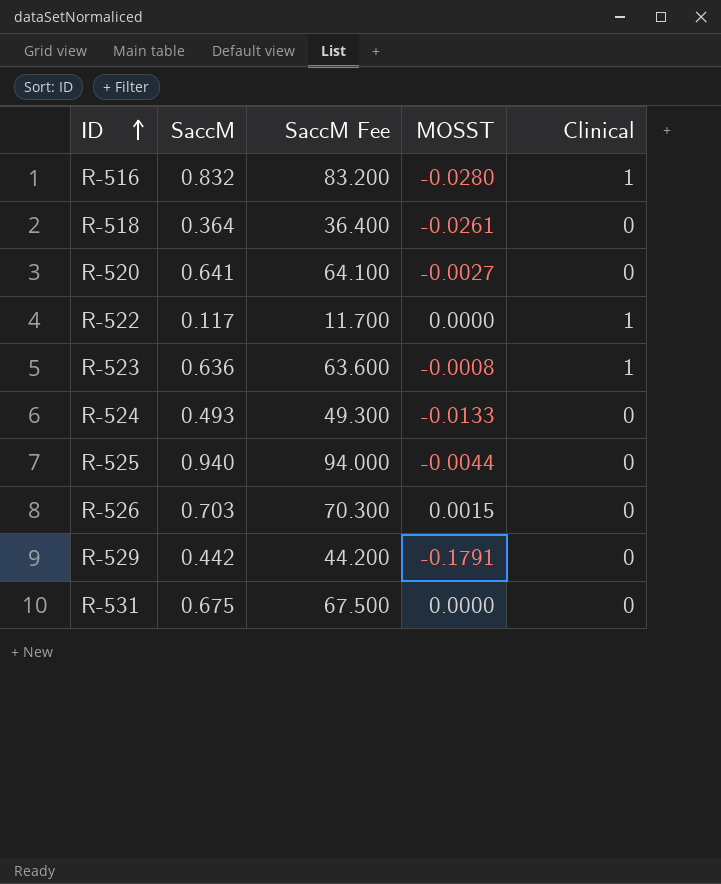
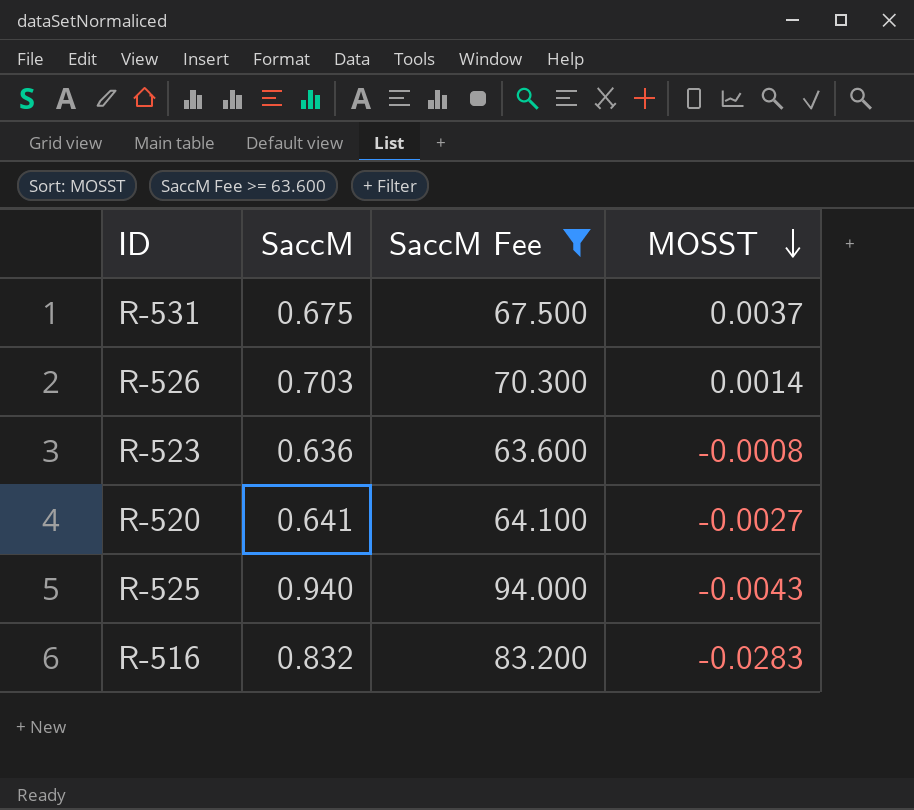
filter: none -> SaccM Fee >= 63.600
row order: ID ascending -> MOSST descending
column Clinical | position: 5 -> none
R-531 | MOSST: 0.0000 -> 0.0037
R-526 | MOSST: 0.0015 -> 0.0014
R-525 | MOSST: -0.0044 -> -0.0043
R-516 | MOSST: -0.0280 -> -0.0283

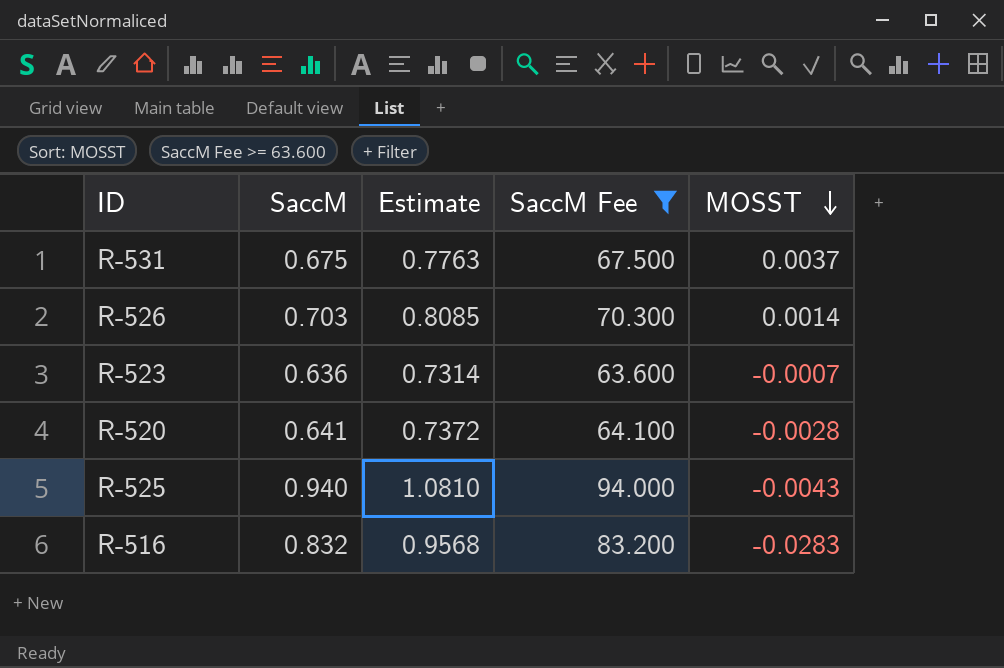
column Estimate | formula: none -> [SaccM] * 1.15
R-523 | MOSST: -0.0008 -> -0.0007
R-520 | MOSST: -0.0027 -> -0.0028

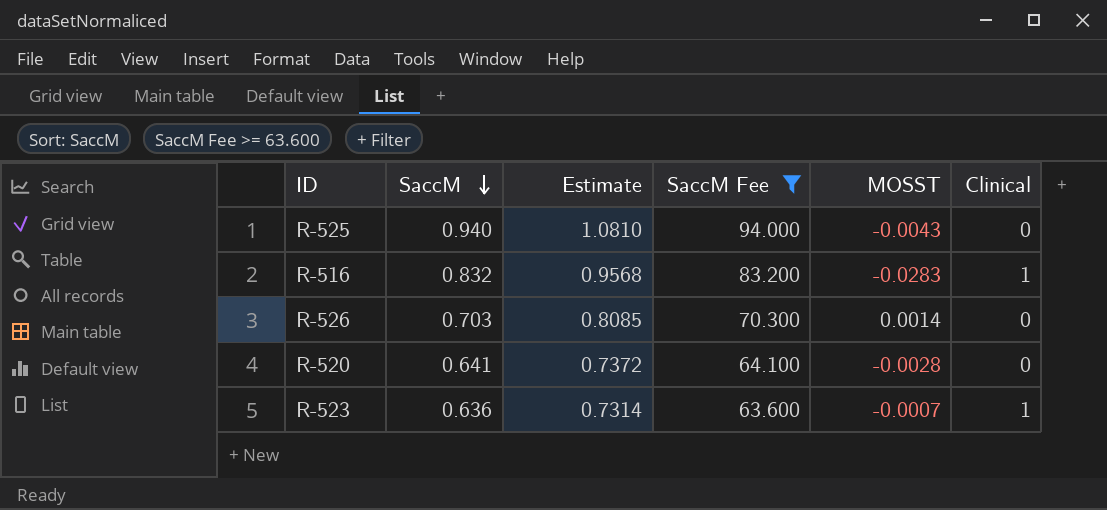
row order: MOSST descending -> SaccM descending
column Clinical | position: none -> 6
row R-531: 0.675 | 0.7763 | 67.500 | 0.0037 -> none

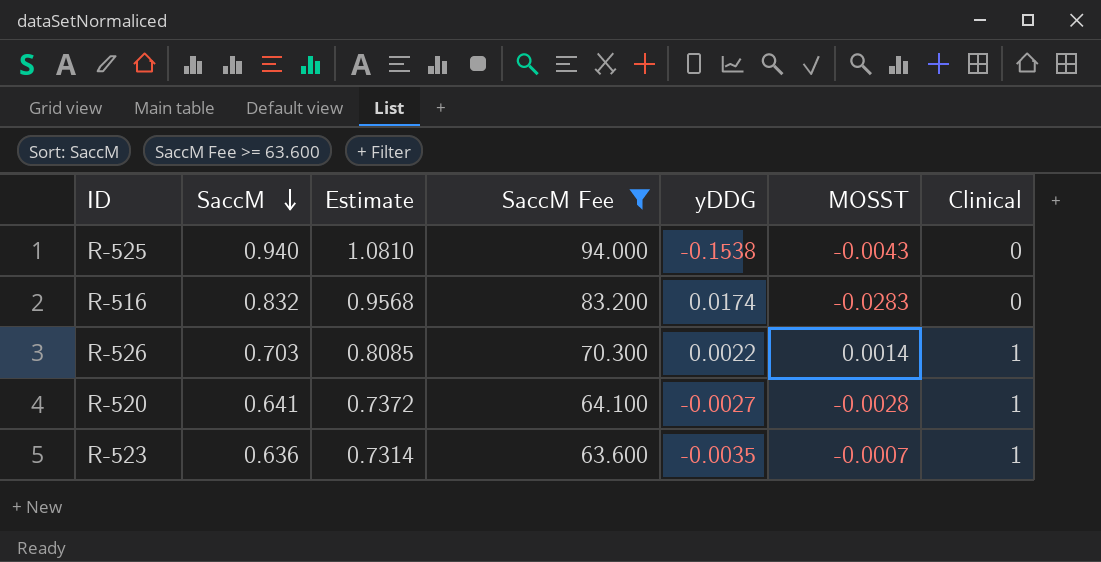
column yDDG | position: none -> 5
R-516 | Clinical: 1 -> 0
R-526 | Clinical: 0 -> 1
R-520 | Clinical: 0 -> 1

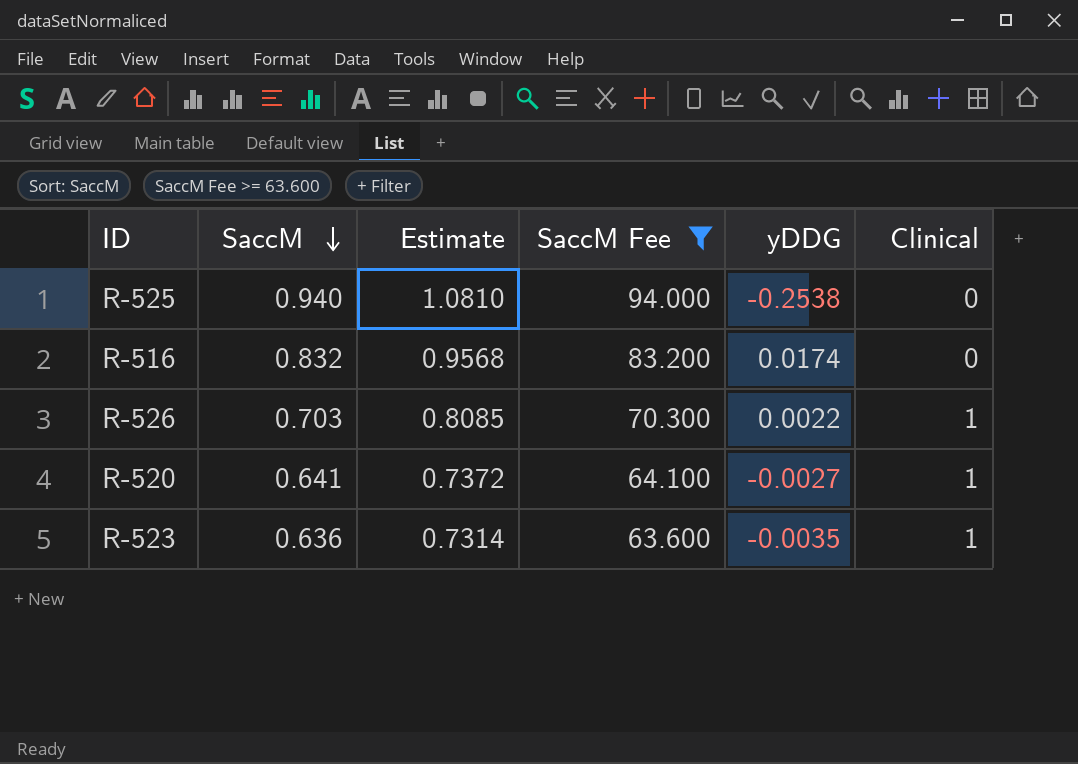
column MOSST | position: 6 -> none
R-525 | yDDG: -0.1538 -> -0.2538

